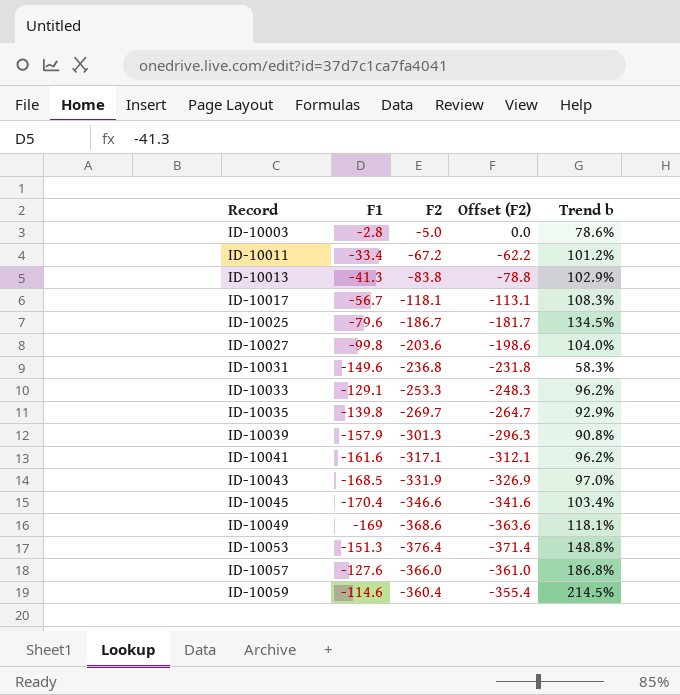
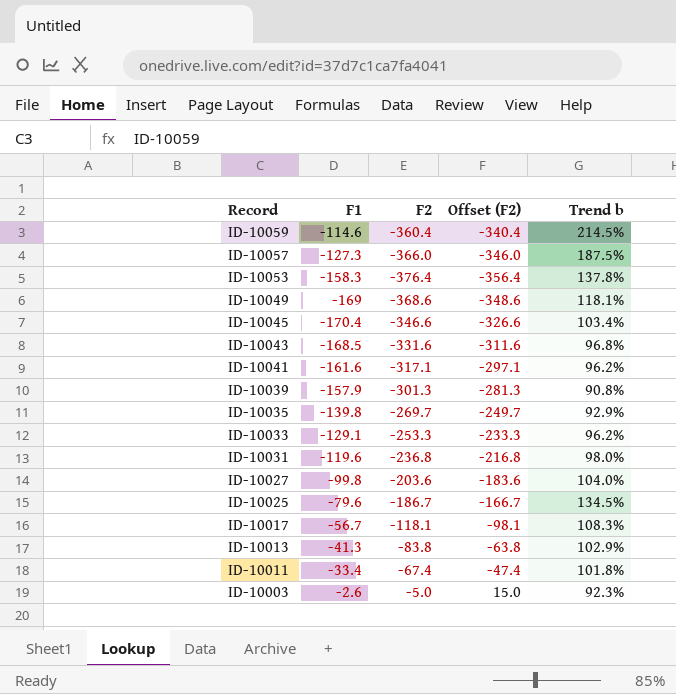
row order: Record ascending -> Record descending
column Offset (F2) | formula: [F2] + 5 -> [F2] + 20
ID-10057 | F1: -127.6 -> -127.3
ID-10057 | Trend b: 186.8% -> 187.5%
ID-10053 | F1: -151.3 -> -158.3
ID-10053 | Trend b: 148.8% -> 137.8%
ID-10043 | F2: -331.9 -> -331.6
ID-10043 | Trend b: 97.0% -> 96.8%
ID-10031 | F1: -149.6 -> -119.6
ID-10031 | Trend b: 58.3% -> 98.0%
ID-10011 | F2: -67.2 -> -67.4
ID-10011 | Trend b: 101.2% -> 101.8%
ID-10003 | F1: -2.8 -> -2.6
ID-10003 | Trend b: 78.6% -> 92.3%

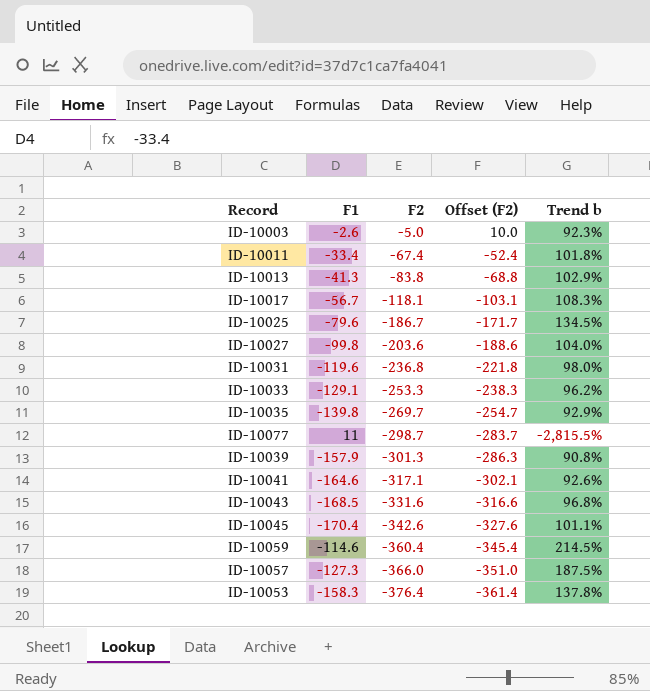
row order: Record descending -> F2 descending
column Offset (F2) | formula: [F2] + 20 -> [F2] + 15
row ID-10049: -169 | -368.6 | -348.6 | 118.1% -> none
row ID-10077: none -> 11 | -298.7 | -283.7 | -2,815.5%
ID-10041 | F1: -161.6 -> -164.6
ID-10041 | Trend b: 96.2% -> 92.6%
ID-10045 | F2: -346.6 -> -342.6
ID-10045 | Trend b: 103.4% -> 101.1%

